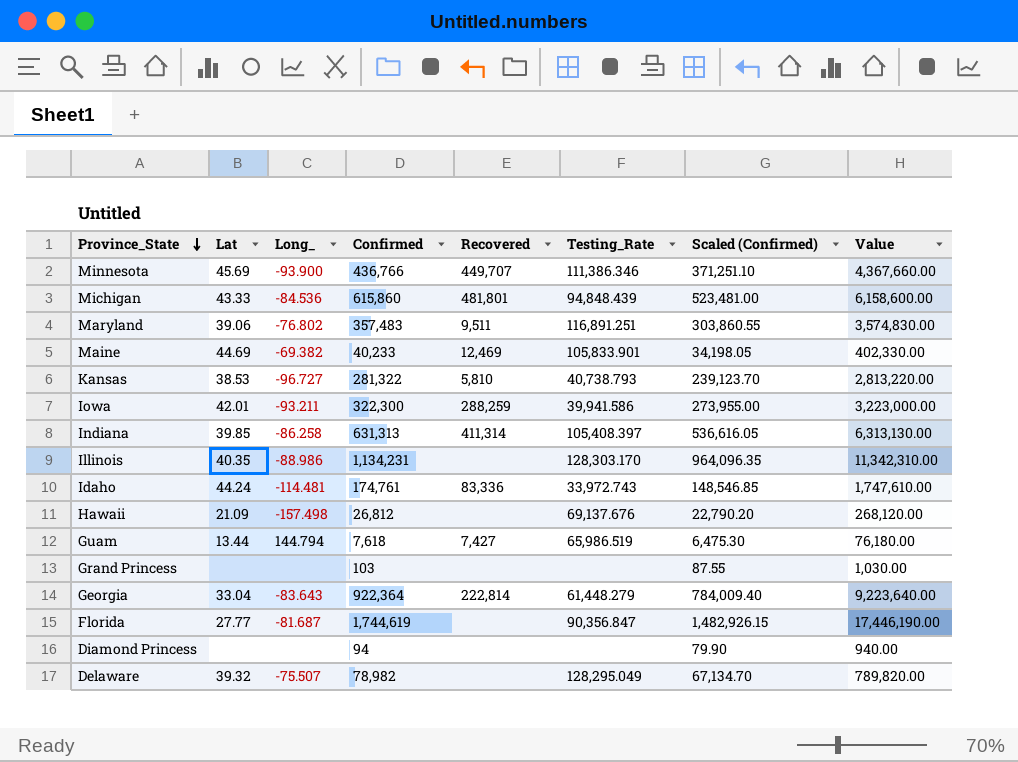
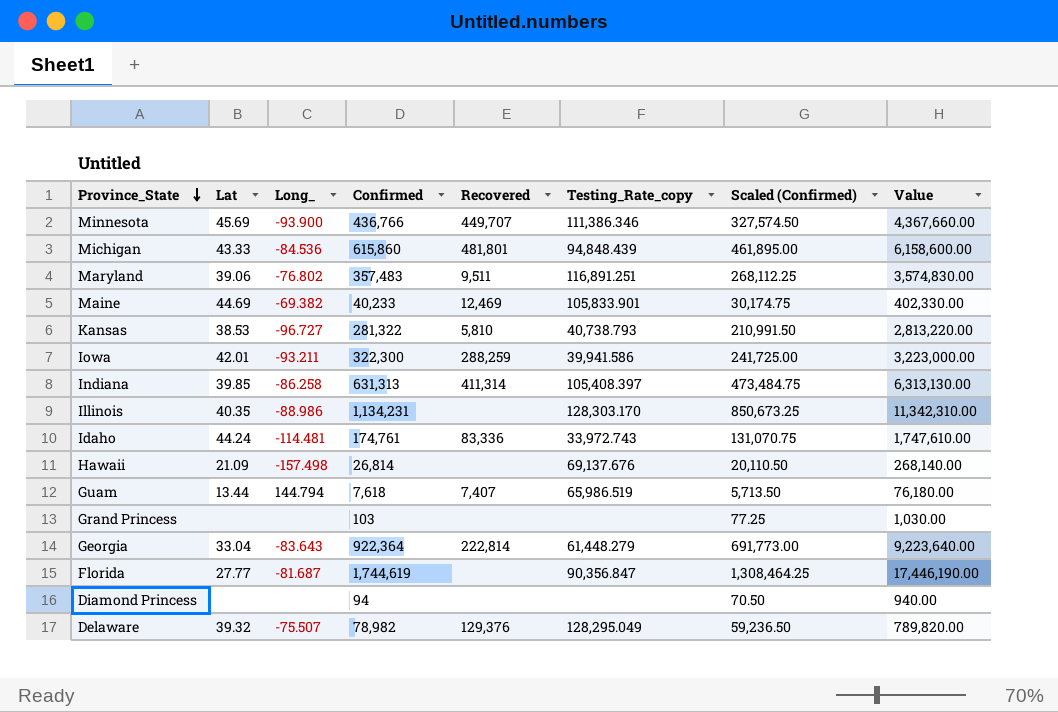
column name: Testing_Rate -> Testing_Rate_copy
column Scaled (Confirmed) | formula: [Confirmed] * 0.85 -> [Confirmed] * 0.75
Hawaii | Confirmed: 26,812 -> 26,814
Hawaii | Value: 268,120.00 -> 268,140.00
Guam | Recovered: 7,427 -> 7,407
Delaware | Recovered: none -> 129,376

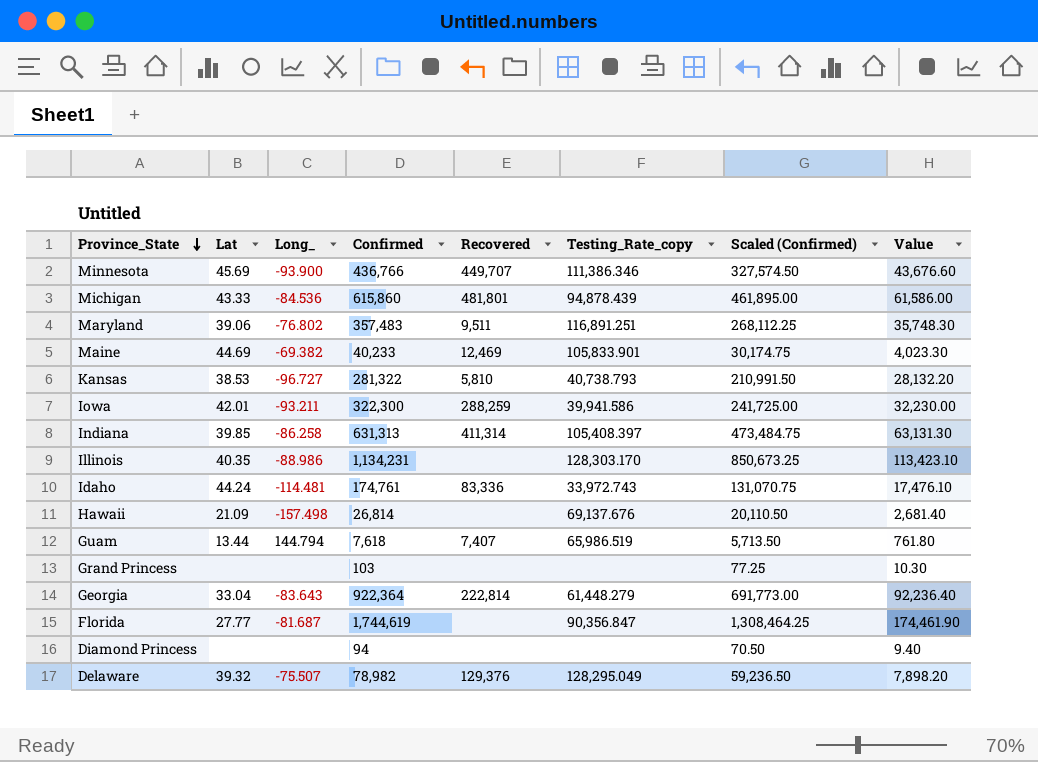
column Value | formula: [Confirmed] * 10 -> [Confirmed] * 0.1
Michigan | Testing_Rate_copy: 94,848.439 -> 94,878.439

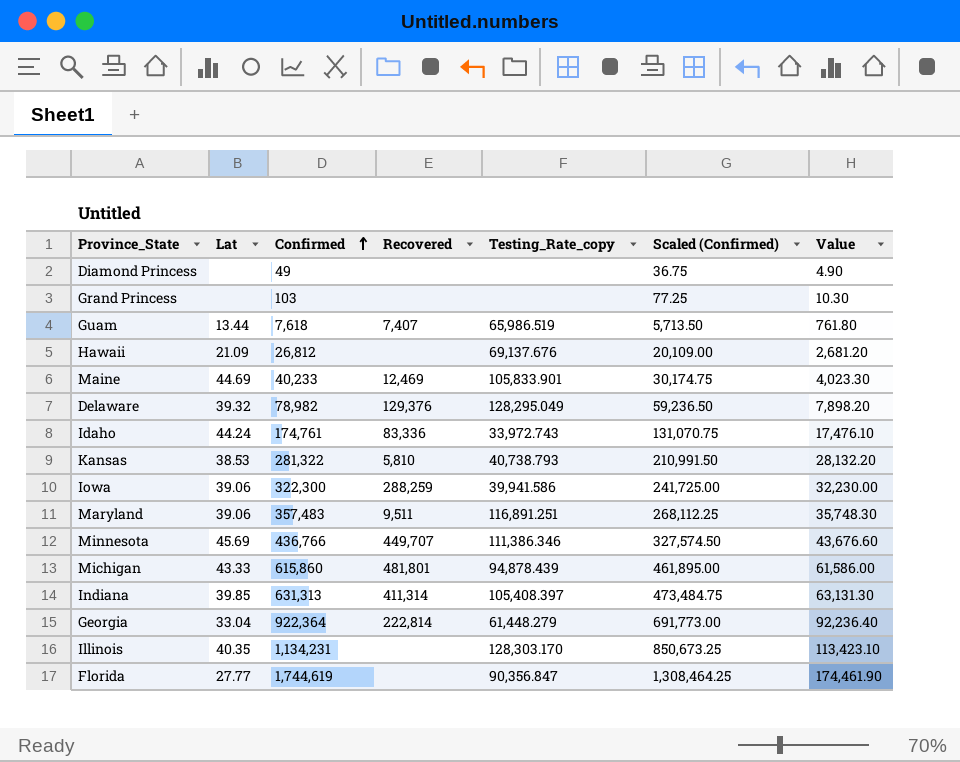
row order: Province_State descending -> Confirmed ascending
column Long_ | position: 3 -> none
Diamond Princess | Confirmed: 94 -> 49
Diamond Princess | Scaled (Confirmed): 70.50 -> 36.75
Diamond Princess | Value: 9.40 -> 4.90
Hawaii | Confirmed: 26,814 -> 26,812
Hawaii | Scaled (Confirmed): 20,110.50 -> 20,109.00
Hawaii | Value: 2,681.40 -> 2,681.20
Iowa | Lat: 42.01 -> 39.06

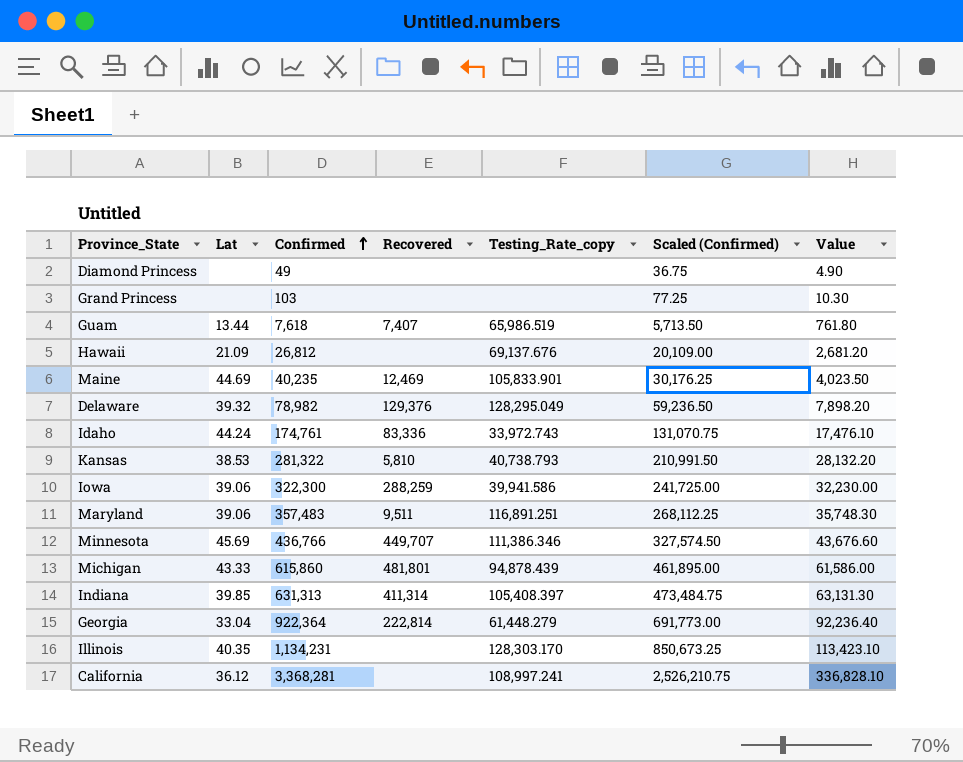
row Florida: 27.77 | 1,744,619 | none | 90,356.847 | 1,308,464.25 | 174,461.90 -> none
Maine | Confirmed: 40,233 -> 40,235
Maine | Scaled (Confirmed): 30,174.75 -> 30,176.25
Maine | Value: 4,023.30 -> 4,023.50
row California: none -> 36.12 | 3,368,281 | none | 108,997.241 | 2,526,210.75 | 336,828.10

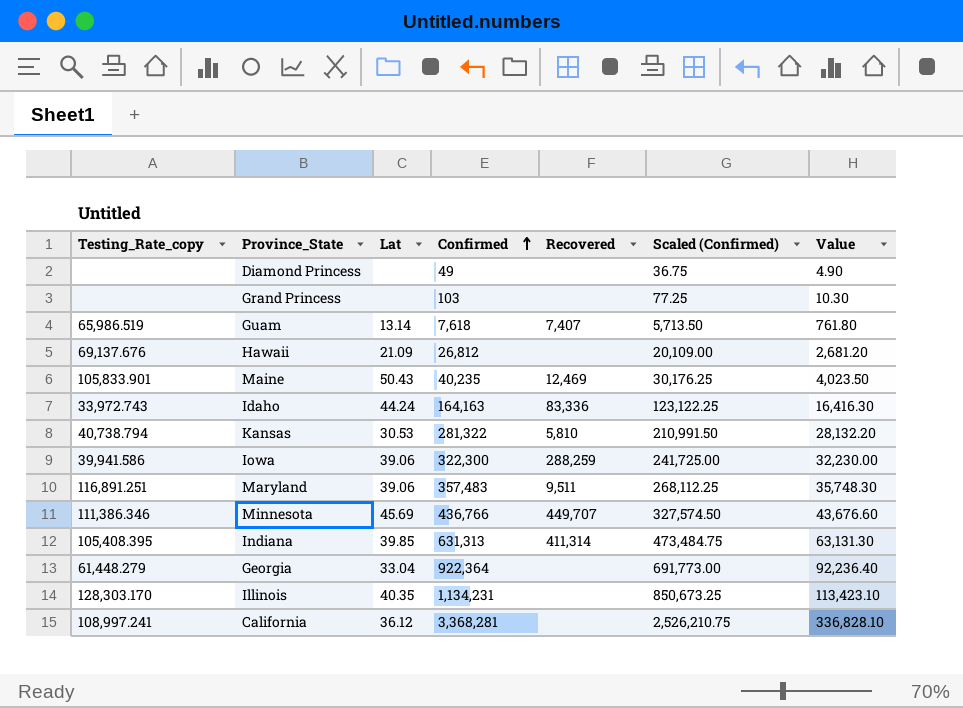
column Testing_Rate_copy | position: 5 -> 1
row Delaware: 39.32 | 78,982 | 129,376 | 128,295.049 | 59,236.50 | 7,898.20 -> none
row Michigan: 43.33 | 615,860 | 481,801 | 94,878.439 | 461,895.00 | 61,586.00 -> none
Guam | Lat: 13.44 -> 13.14
Maine | Lat: 44.69 -> 50.43
Idaho | Confirmed: 174,761 -> 164,163
Idaho | Scaled (Confirmed): 131,070.75 -> 123,122.25
Idaho | Value: 17,476.10 -> 16,416.30
Kansas | Testing_Rate_copy: 40,738.793 -> 40,738.794
Kansas | Lat: 38.53 -> 30.53
Indiana | Testing_Rate_copy: 105,408.397 -> 105,408.395
Georgia | Recovered: 222,814 -> none

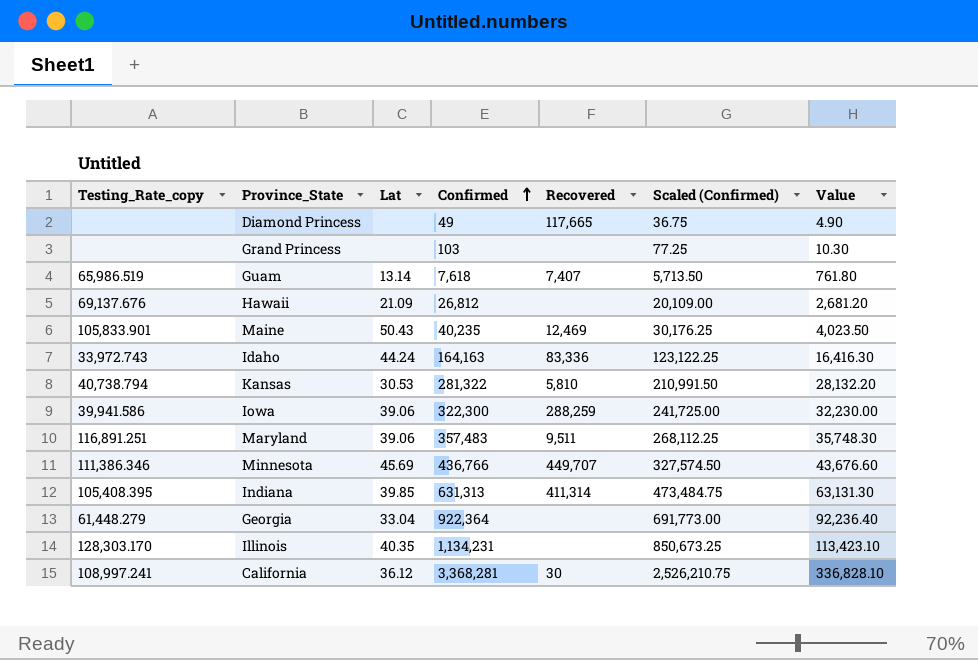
Diamond Princess | Recovered: none -> 117,665
California | Recovered: none -> 30

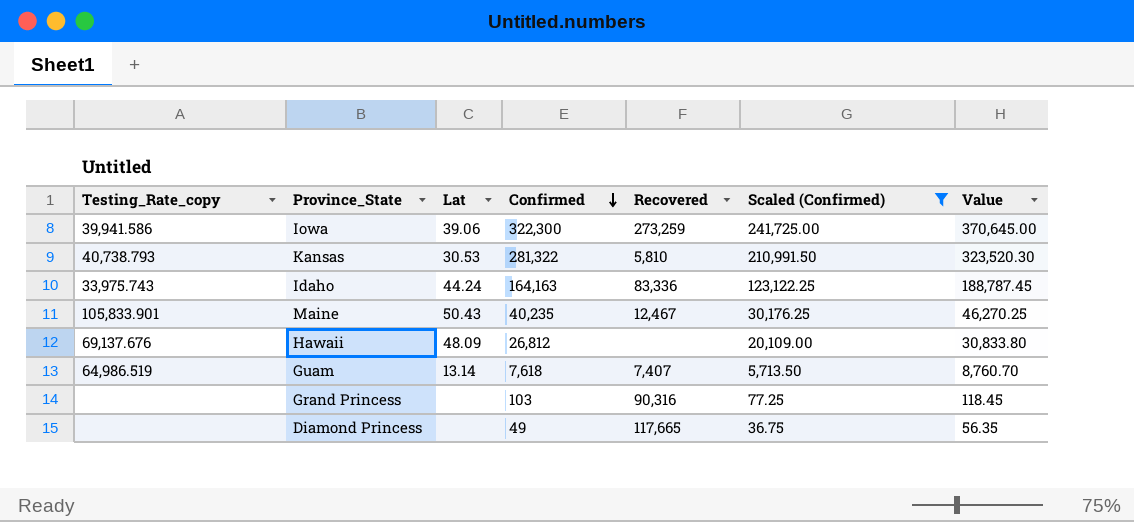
filter: none -> Scaled (Confirmed) <= 241,725.00
row order: Confirmed ascending -> Confirmed descending
column Value | formula: [Confirmed] * 0.1 -> [Confirmed] * 1.15
Iowa | Recovered: 288,259 -> 273,259
Kansas | Testing_Rate_copy: 40,738.794 -> 40,738.793
Idaho | Testing_Rate_copy: 33,972.743 -> 33,975.743
Maine | Recovered: 12,469 -> 12,467
Hawaii | Lat: 21.09 -> 48.09
Guam | Testing_Rate_copy: 65,986.519 -> 64,986.519
Grand Princess | Recovered: none -> 90,316

